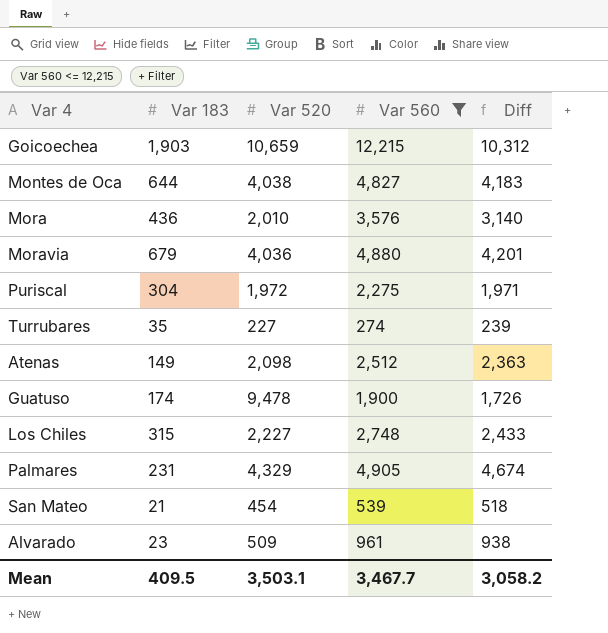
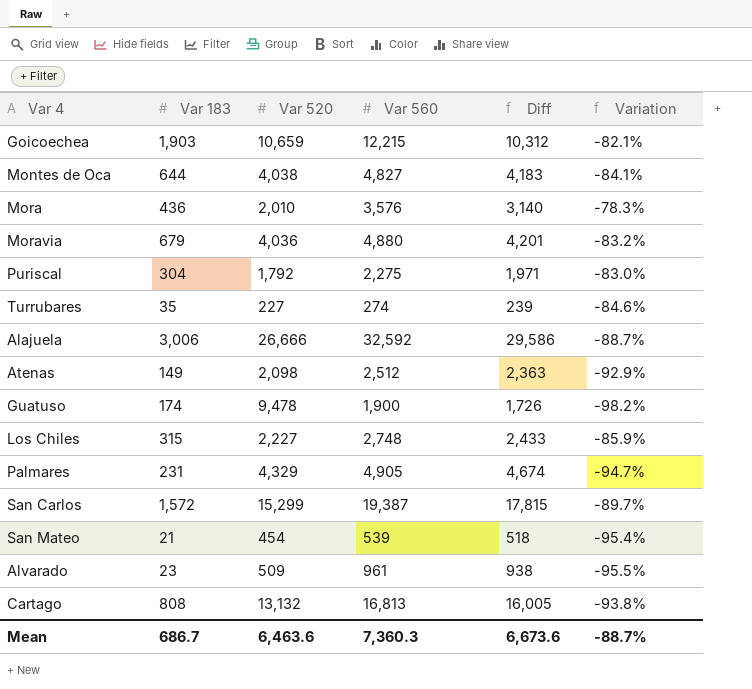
filter: Var 560 <= 12,215 -> none
column Variation | formula: none -> ([Var 183] - [Var 520]) / [Var 520]
Puriscal | Var 520: 1,972 -> 1,792
Mean | Var 183: 409.5 -> 686.7
Mean | Var 520: 3,503.1 -> 6,463.6
Mean | Var 560: 3,467.7 -> 7,360.3
Mean | Diff: 3,058.2 -> 6,673.6

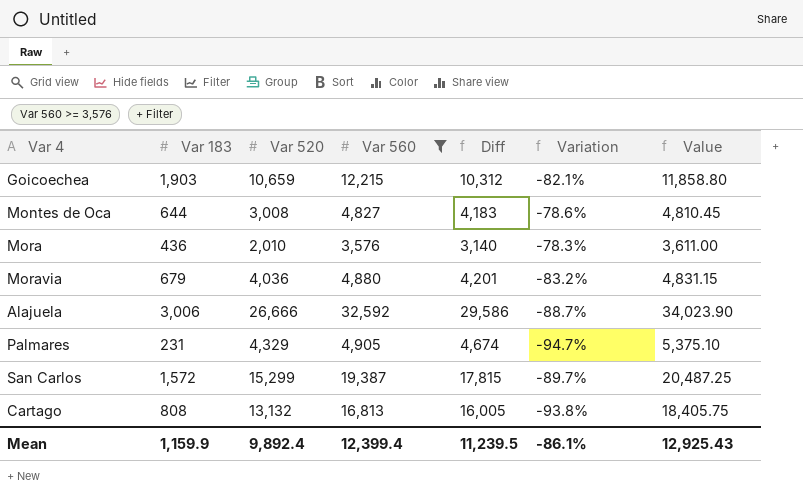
filter: none -> Var 560 >= 3,576
column Value | formula: none -> [Diff] * 1.15
Montes de Oca | Var 520: 4,038 -> 3,008
Montes de Oca | Variation: -84.1% -> -78.6%
Mean | Var 183: 686.7 -> 1,159.9
Mean | Var 520: 6,463.6 -> 9,892.4
Mean | Var 560: 7,360.3 -> 12,399.4
Mean | Diff: 6,673.6 -> 11,239.5
Mean | Variation: -88.7% -> -86.1%

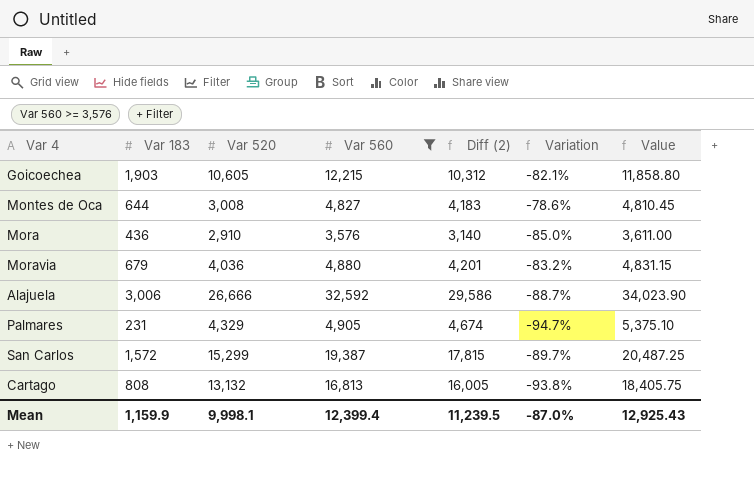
column name: Diff -> Diff (2)
Goicoechea | Var 520: 10,659 -> 10,605
Mora | Var 520: 2,010 -> 2,910
Mora | Variation: -78.3% -> -85.0%
Mean | Var 520: 9,892.4 -> 9,998.1
Mean | Variation: -86.1% -> -87.0%

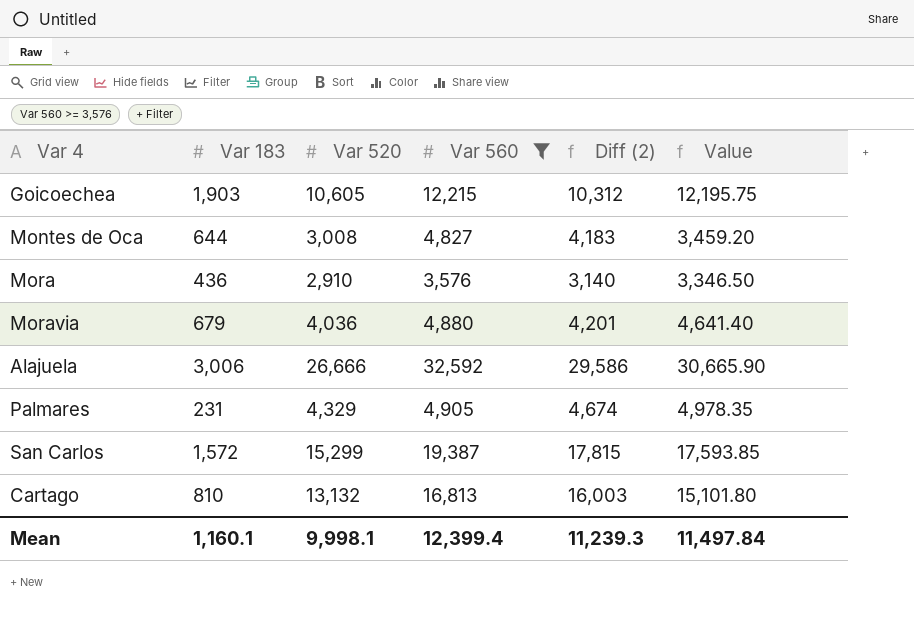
column Variation | formula: ([Var 183] - [Var 520]) / [Var 520] -> none
column Value | formula: [Diff (2)] * 1.15 -> [Var 520] * 1.15
Cartago | Var 183: 808 -> 810
Cartago | Diff (2): 16,005 -> 16,003
Mean | Var 183: 1,159.9 -> 1,160.1
Mean | Diff (2): 11,239.5 -> 11,239.3
Mean | Value: 12,925.43 -> 11,497.84

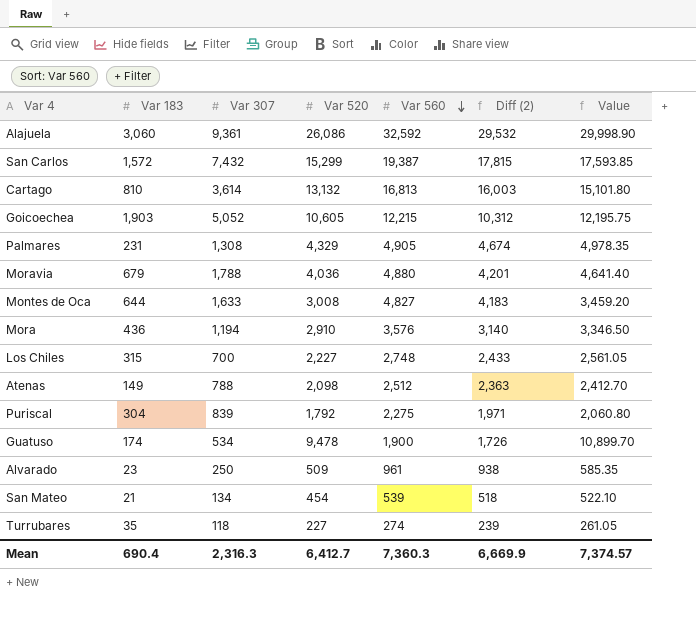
filter: Var 560 >= 3,576 -> none
row order: none -> Var 560 descending
column Var 307 | position: none -> 3
Alajuela | Var 183: 3,006 -> 3,060
Alajuela | Var 520: 26,666 -> 26,086
Alajuela | Diff (2): 29,586 -> 29,532
Alajuela | Value: 30,665.90 -> 29,998.90
Mean | Var 183: 1,160.1 -> 690.4
Mean | Var 520: 9,998.1 -> 6,412.7
Mean | Var 560: 12,399.4 -> 7,360.3
Mean | Diff (2): 11,239.3 -> 6,669.9
Mean | Value: 11,497.84 -> 7,374.57

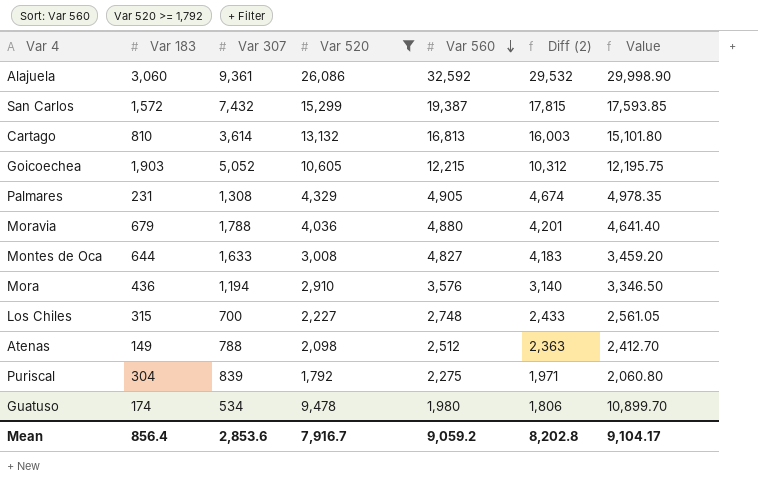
filter: none -> Var 520 >= 1,792
Guatuso | Var 560: 1,900 -> 1,980
Guatuso | Diff (2): 1,726 -> 1,806
Mean | Var 183: 690.4 -> 856.4
Mean | Var 307: 2,316.3 -> 2,853.6
Mean | Var 520: 6,412.7 -> 7,916.7
Mean | Var 560: 7,360.3 -> 9,059.2
Mean | Diff (2): 6,669.9 -> 8,202.8
Mean | Value: 7,374.57 -> 9,104.17

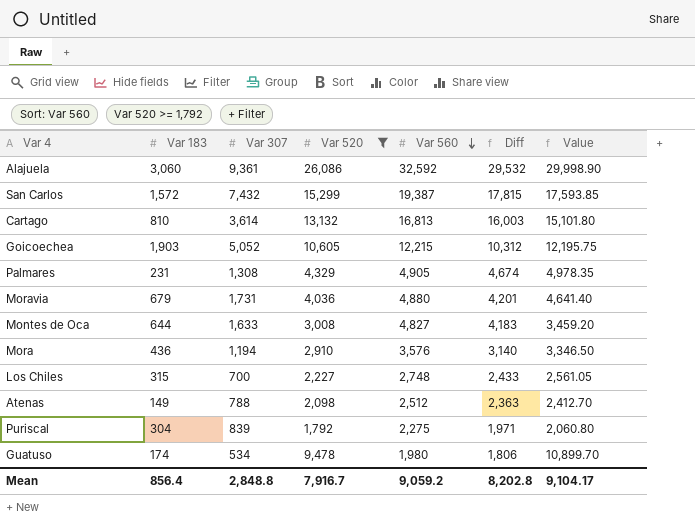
column name: Diff (2) -> Diff
Moravia | Var 307: 1,788 -> 1,731
Mean | Var 307: 2,853.6 -> 2,848.8

